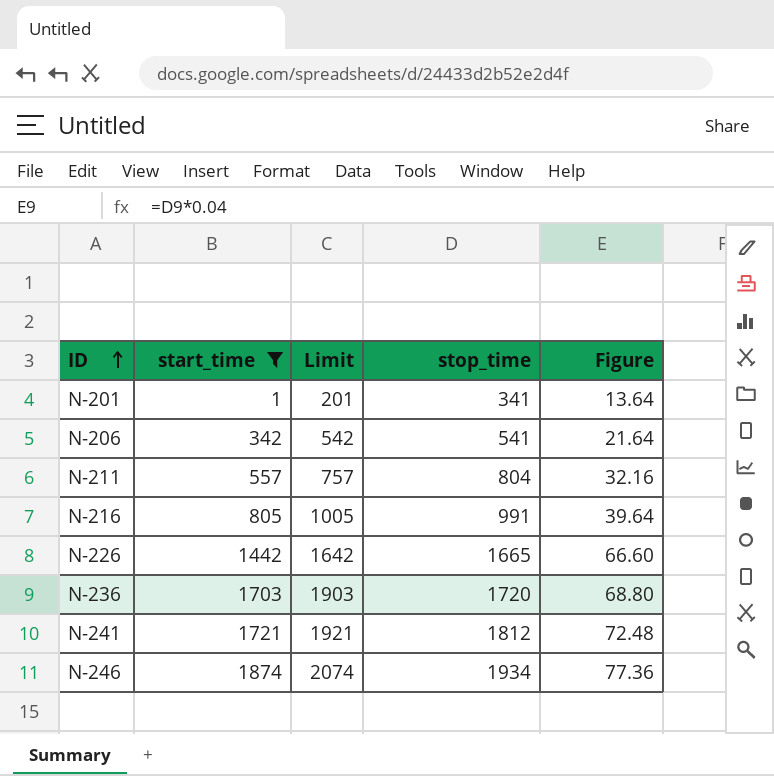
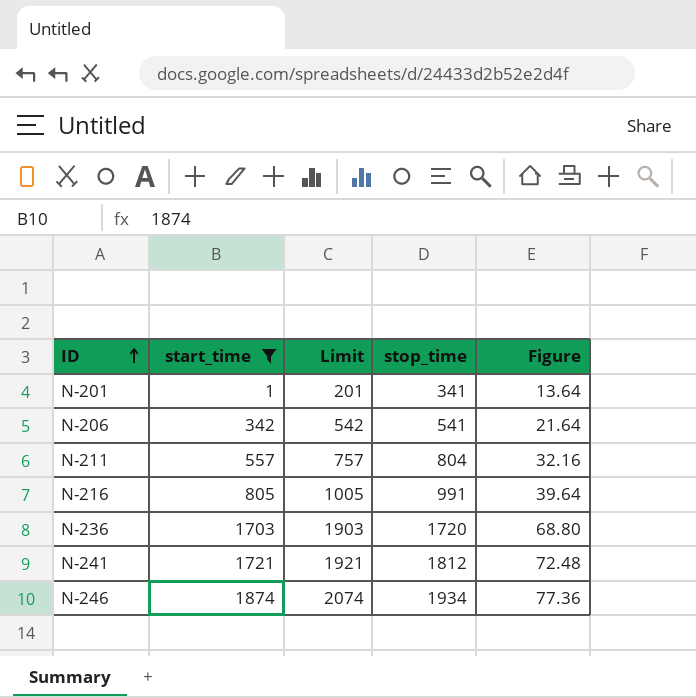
row N-226: 1442 | 1642 | 1665 | 66.60 -> none

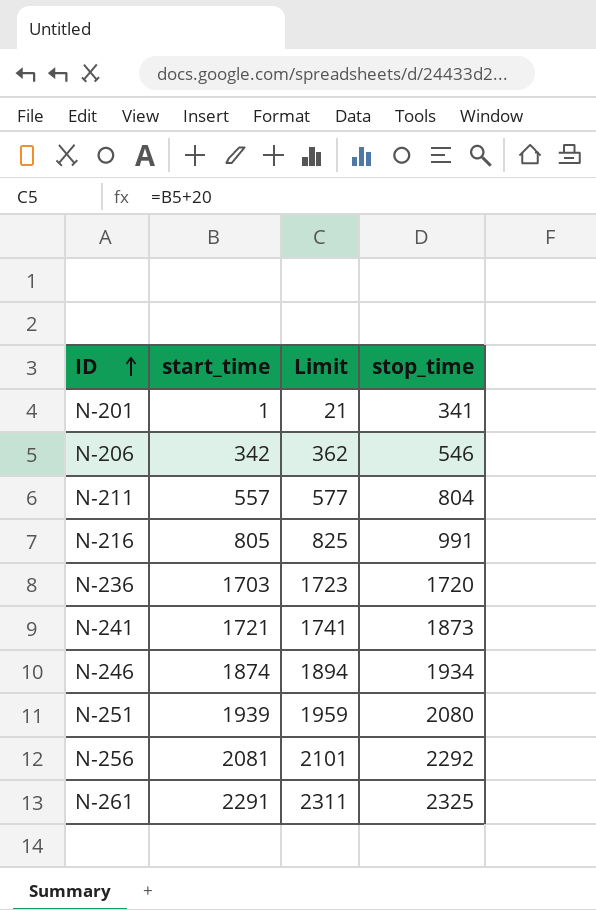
filter: start_time <= 1874 -> none
column Figure | formula: [stop_time] * 0.04 -> none
column Limit | formula: [start_time] + 200 -> [start_time] + 20
N-206 | stop_time: 541 -> 546
N-241 | stop_time: 1812 -> 1873

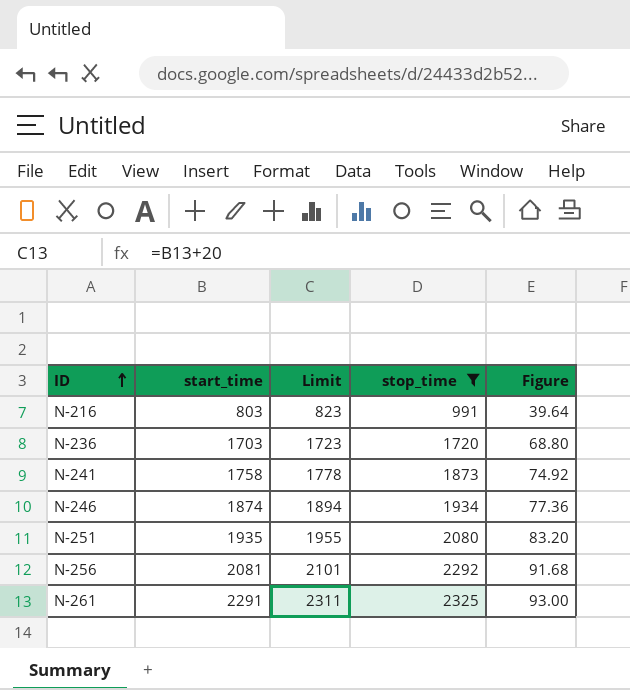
filter: none -> stop_time >= 991
column Figure | formula: none -> [stop_time] * 0.04
N-216 | start_time: 805 -> 803
N-216 | Limit: 825 -> 823
N-241 | start_time: 1721 -> 1758
N-241 | Limit: 1741 -> 1778
N-251 | start_time: 1939 -> 1935
N-251 | Limit: 1959 -> 1955

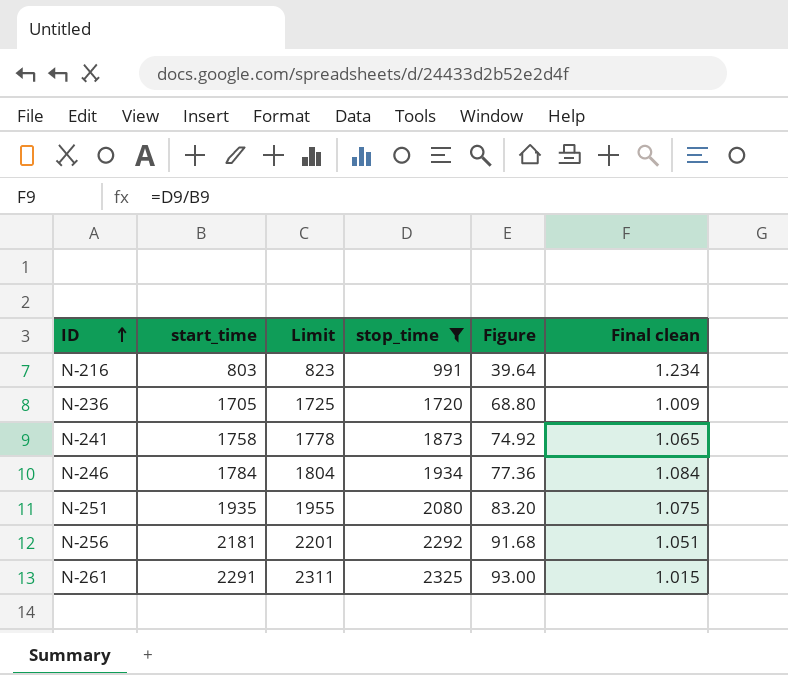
column Final clean | formula: none -> [stop_time] / [start_time]
N-236 | start_time: 1703 -> 1705
N-236 | Limit: 1723 -> 1725
N-246 | start_time: 1874 -> 1784
N-246 | Limit: 1894 -> 1804
N-256 | start_time: 2081 -> 2181
N-256 | Limit: 2101 -> 2201

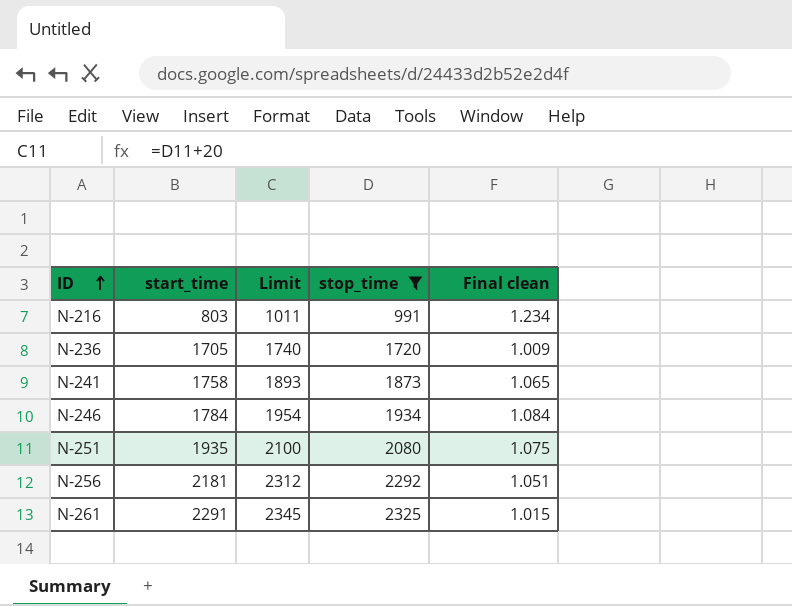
column Figure | formula: [stop_time] * 0.04 -> none
column Limit | formula: [start_time] + 20 -> [stop_time] + 20

